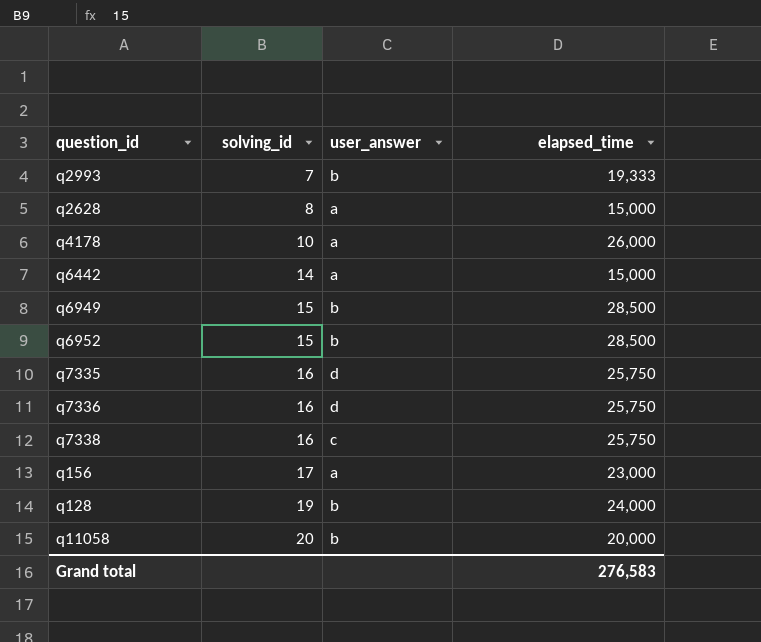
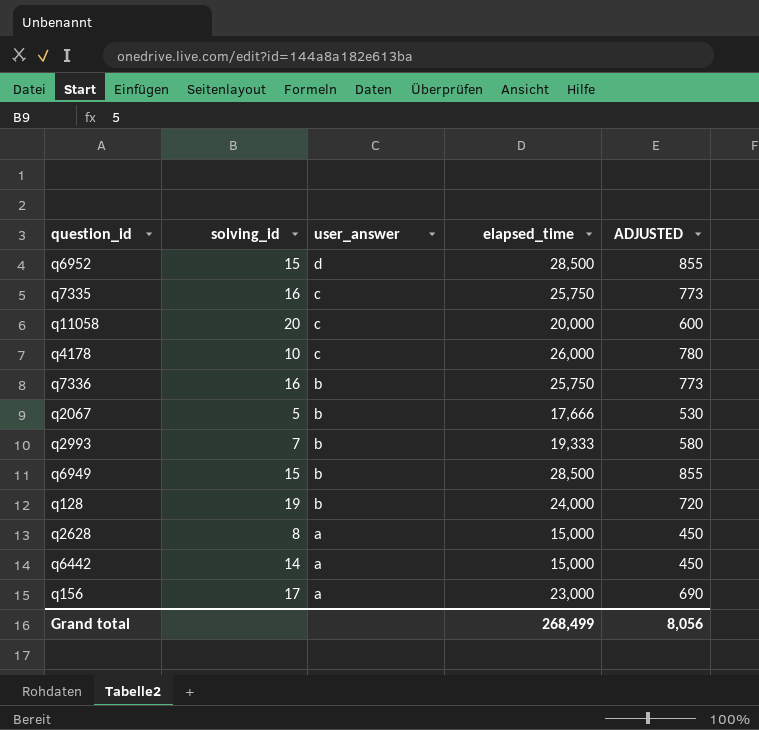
row order: solving_id ascending -> user_answer descending
column ADJUSTED | formula: none -> [elapsed_time] * 0.03
row q7338: 16 | c | 25,750 -> none
q6952 | user_answer: b -> d
q7335 | user_answer: d -> c
q11058 | user_answer: b -> c
q4178 | user_answer: a -> c
q7336 | user_answer: d -> b
row q2067: none -> 5 | b | 17,666 | 530
Grand total | elapsed_time: 276,583 -> 268,499

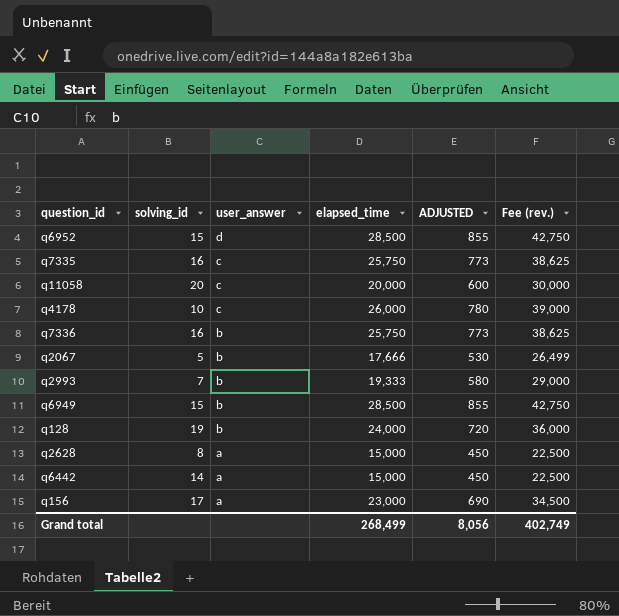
column Fee (rev.) | formula: none -> [elapsed_time] * 1.5

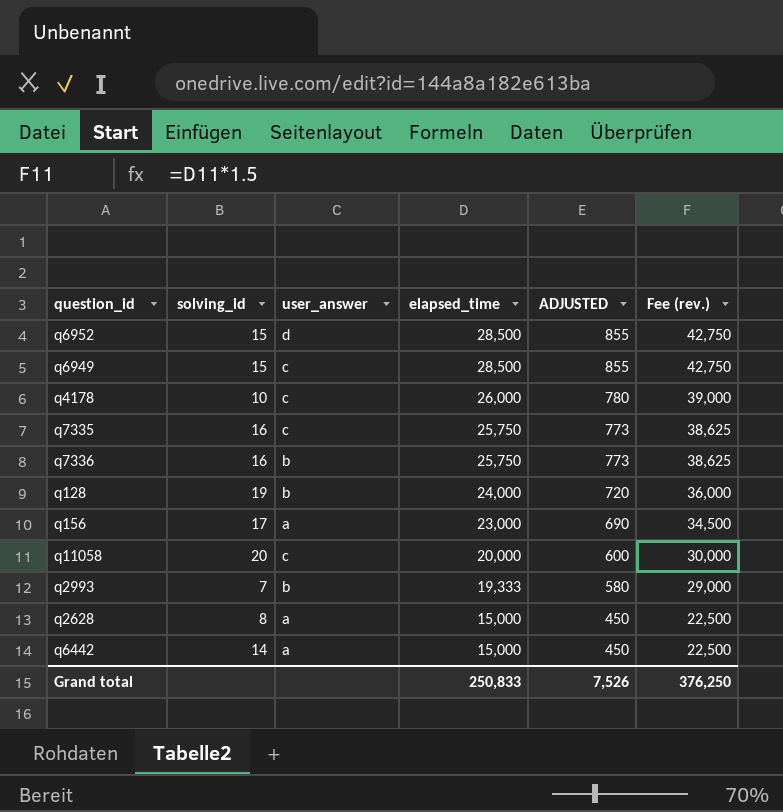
row order: user_answer descending -> elapsed_time descending
row q2067: 5 | b | 17,666 | 530 | 26,499 -> none
q6949 | user_answer: b -> c
Grand total | elapsed_time: 268,499 -> 250,833
Grand total | ADJUSTED: 8,056 -> 7,526
Grand total | Fee (rev.): 402,749 -> 376,250

